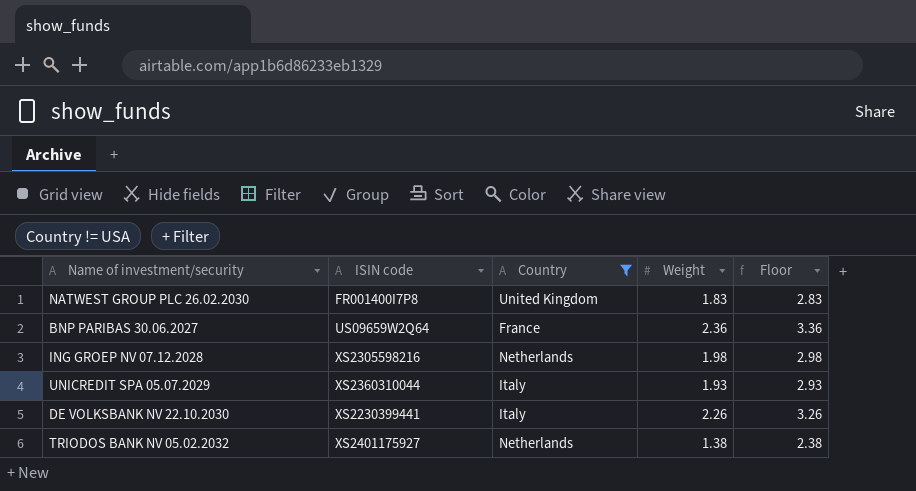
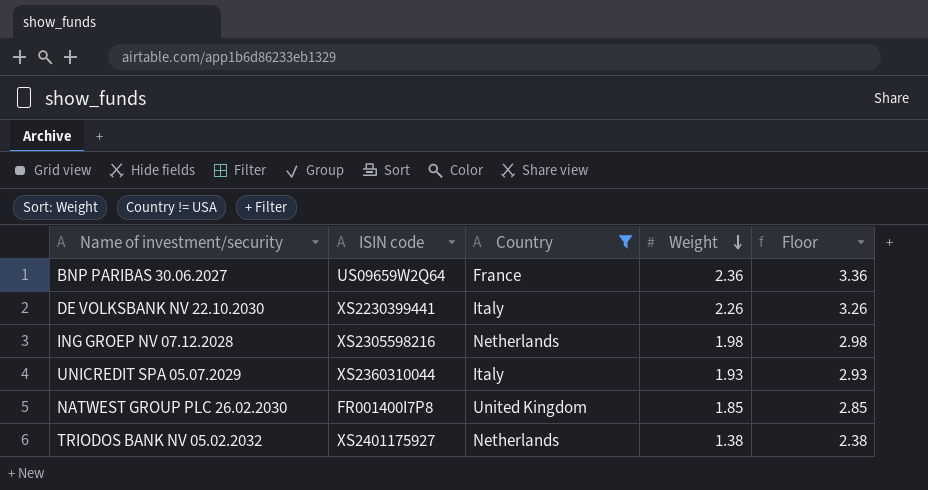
row order: none -> Weight descending
NATWEST GROUP PLC 26.02.2030 | Weight: 1.83 -> 1.85
NATWEST GROUP PLC 26.02.2030 | Floor: 2.83 -> 2.85

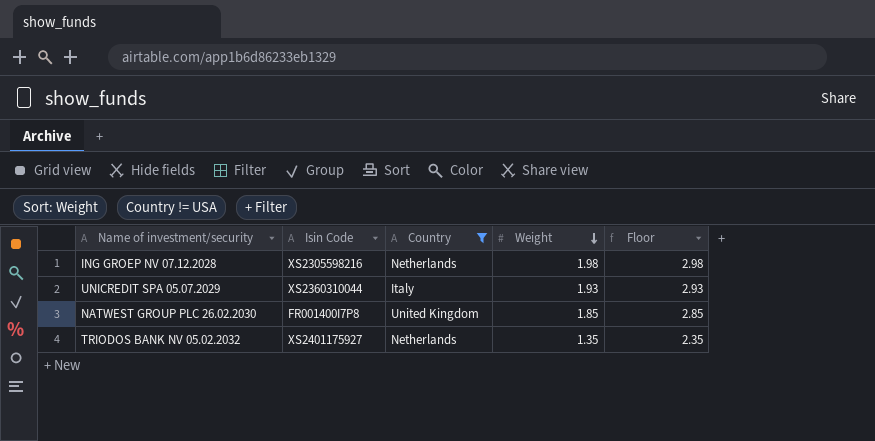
column name: ISIN code -> Isin Code
row BNP PARIBAS 30.06.2027: US09659W2Q64 | France | 2.36 | 3.36 -> none
row DE VOLKSBANK NV 22.10.2030: XS2230399441 | Italy | 2.26 | 3.26 -> none
TRIODOS BANK NV 05.02.2032 | Weight: 1.38 -> 1.35
TRIODOS BANK NV 05.02.2032 | Floor: 2.38 -> 2.35

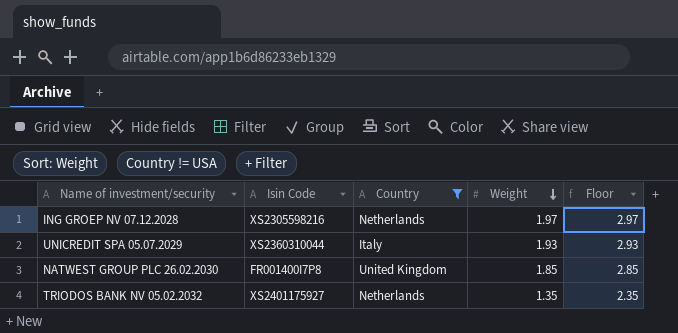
ING GROEP NV 07.12.2028 | Weight: 1.98 -> 1.97
ING GROEP NV 07.12.2028 | Floor: 2.98 -> 2.97

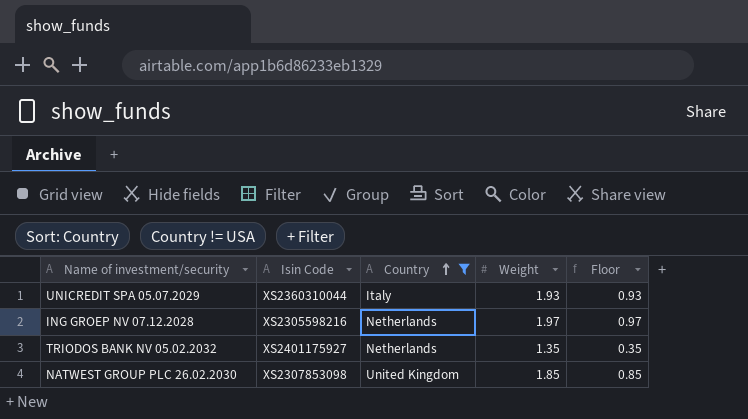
row order: Weight descending -> Country ascending
column Floor | formula: [Weight] + 1 -> [Weight] - 1
NATWEST GROUP PLC 26.02.2030 | Isin Code: FR001400I7P8 -> XS2307853098

